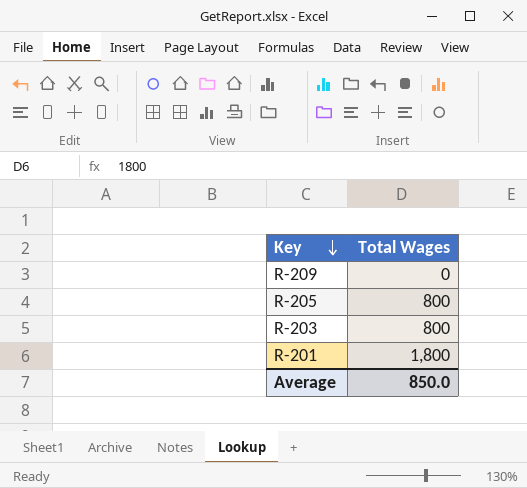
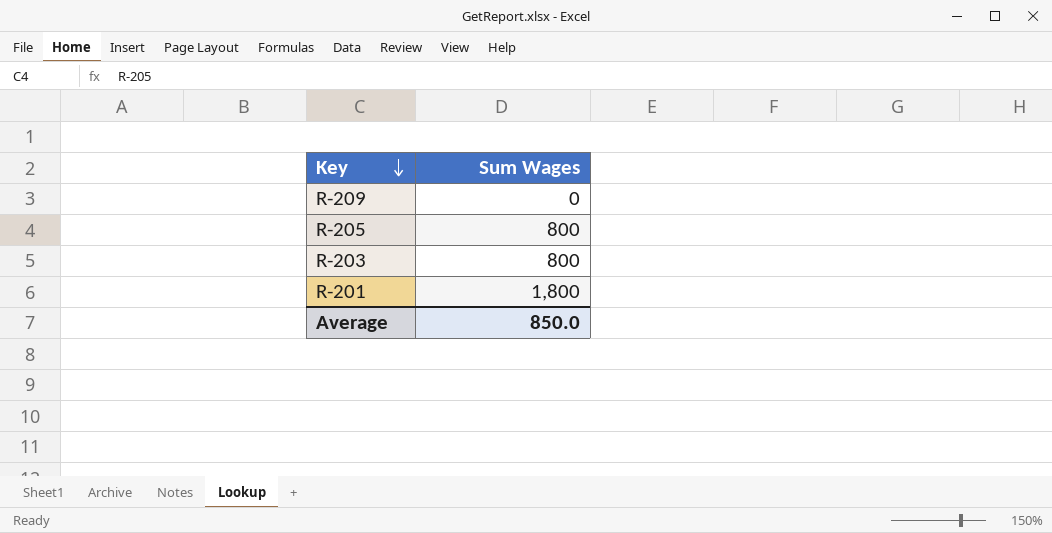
column name: Total Wages -> Sum Wages

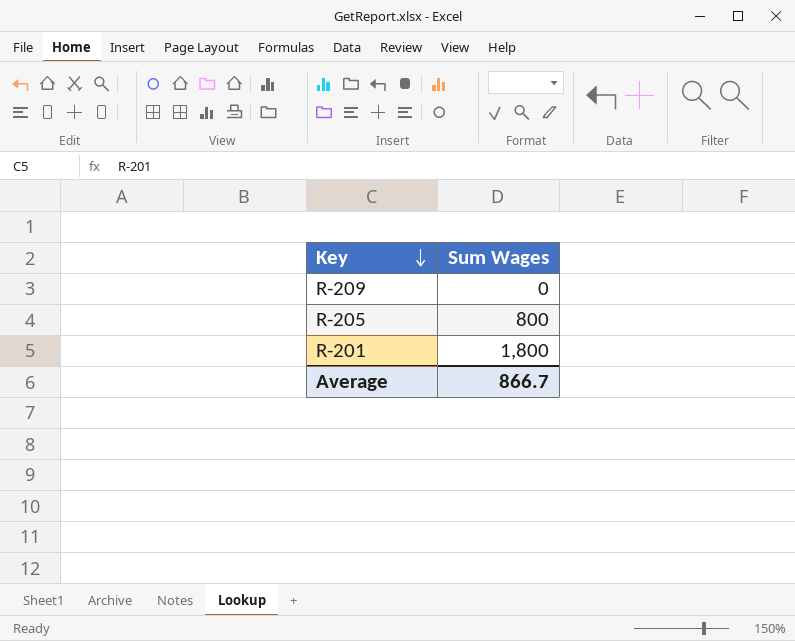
row R-203: 800 -> none
Average | Sum Wages: 850.0 -> 866.7

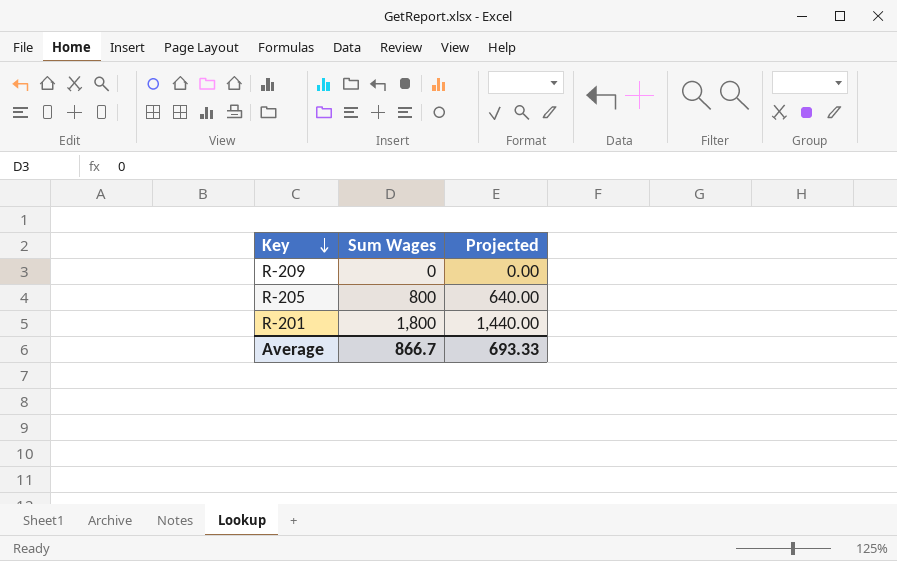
column Projected | formula: none -> [Sum Wages] * 0.8

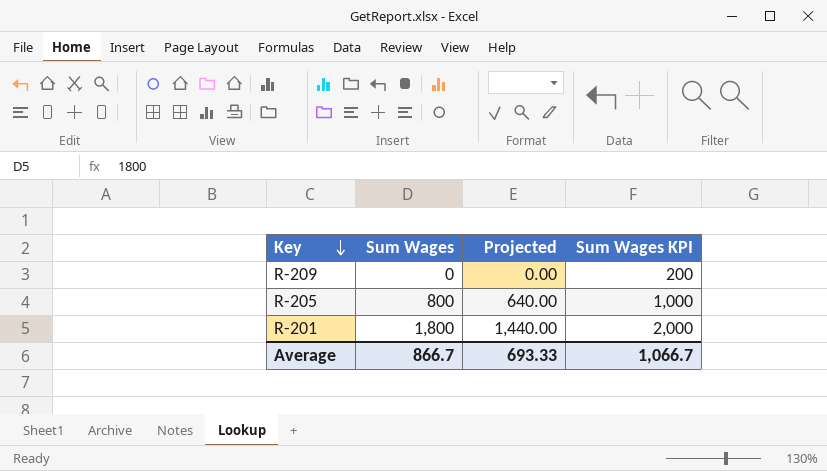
column Sum Wages KPI | formula: none -> [Sum Wages] + 200

